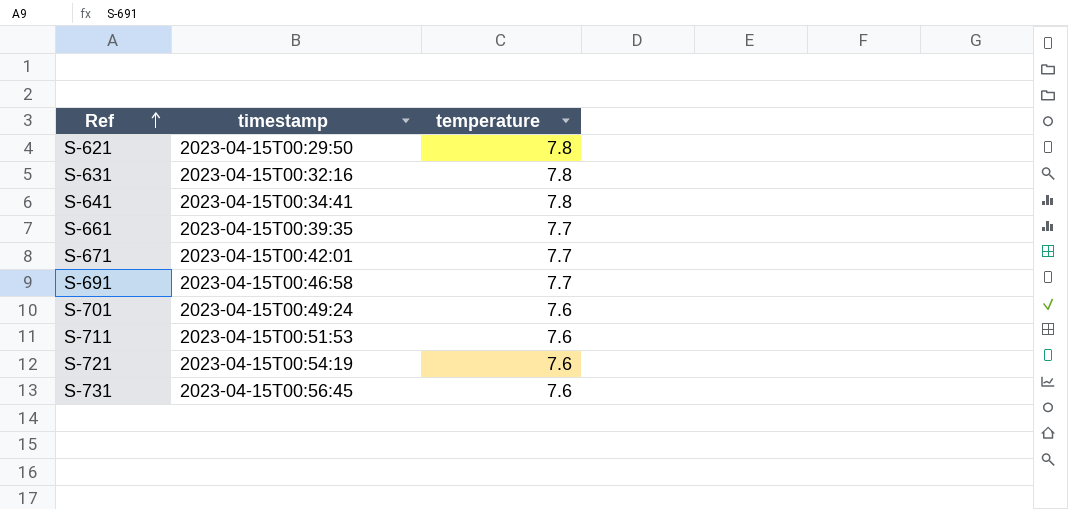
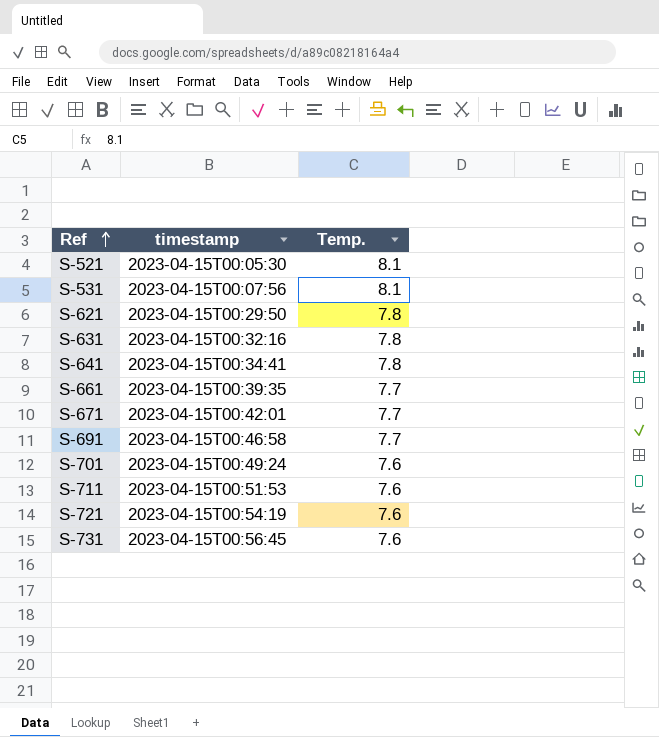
column name: temperature -> Temp.
row S-521: none -> 2023-04-15T00:05:30 | 8.1
row S-531: none -> 2023-04-15T00:07:56 | 8.1

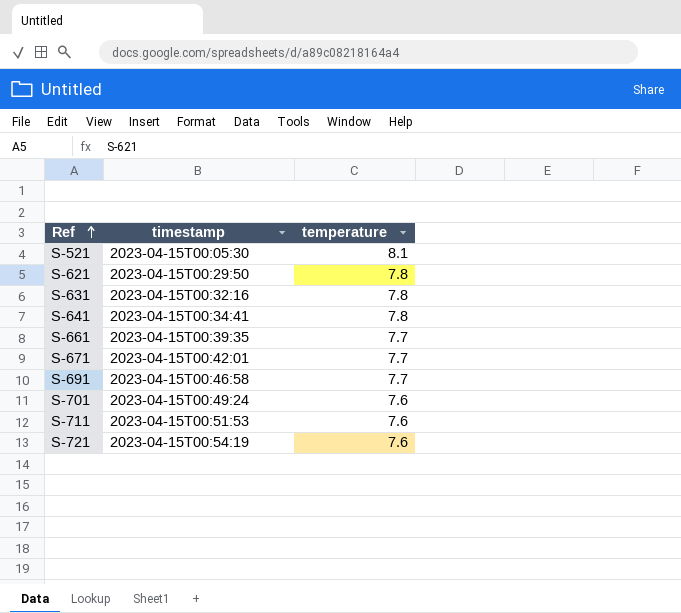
column name: Temp. -> temperature
row S-531: 2023-04-15T00:07:56 | 8.1 -> none
row S-731: 2023-04-15T00:56:45 | 7.6 -> none

